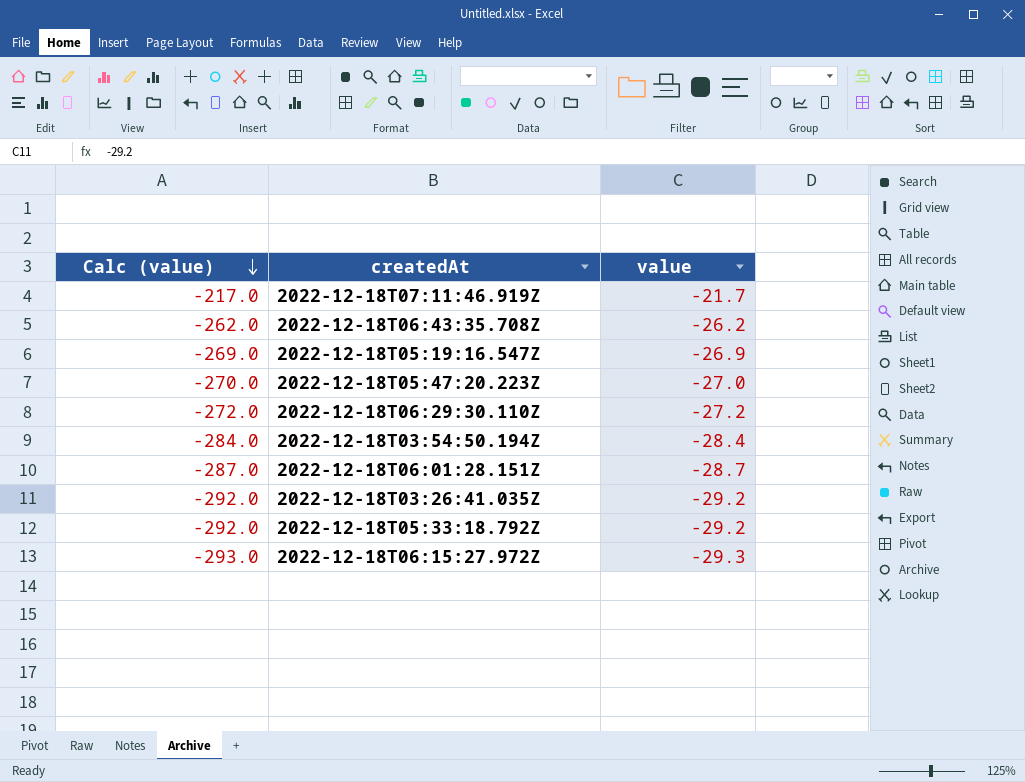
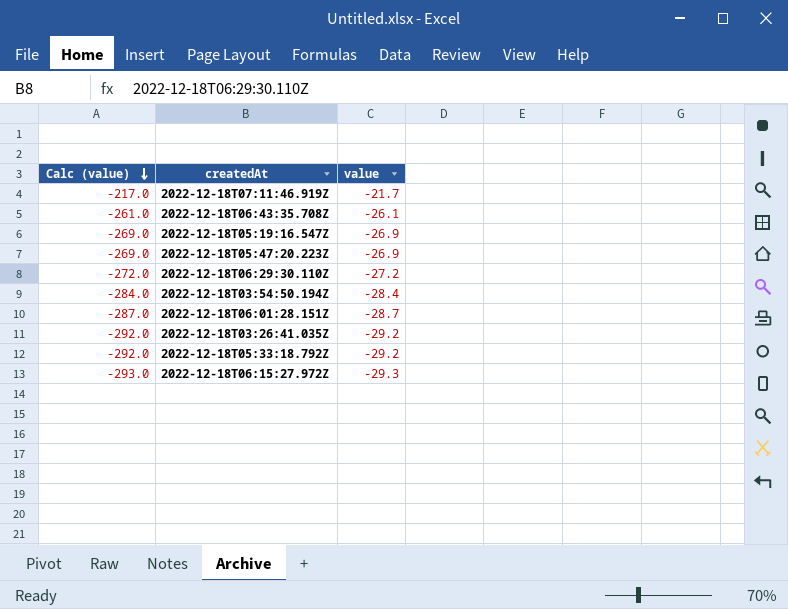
2022-12-18T06:43:35.708Z | Calc (value): -262.0 -> -261.0
2022-12-18T06:43:35.708Z | value: -26.2 -> -26.1
2022-12-18T05:47:20.223Z | Calc (value): -270.0 -> -269.0
2022-12-18T05:47:20.223Z | value: -27.0 -> -26.9

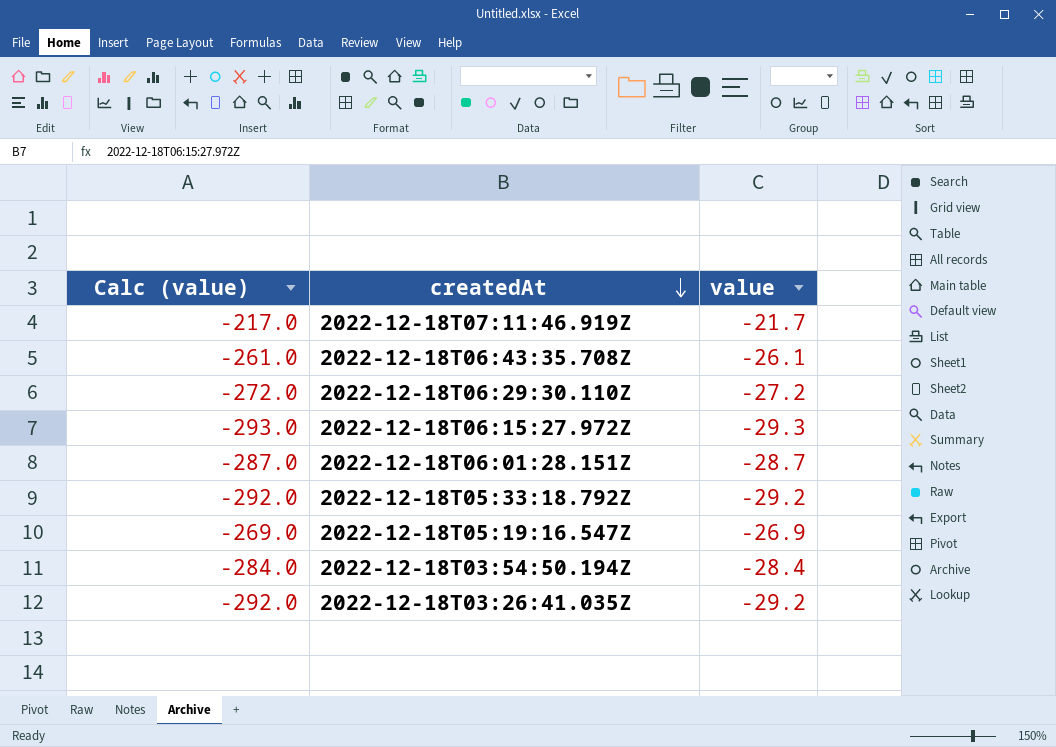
row order: Calc (value) descending -> createdAt descending
row 2022-12-18T05:47:20.223Z: -269.0 | -26.9 -> none

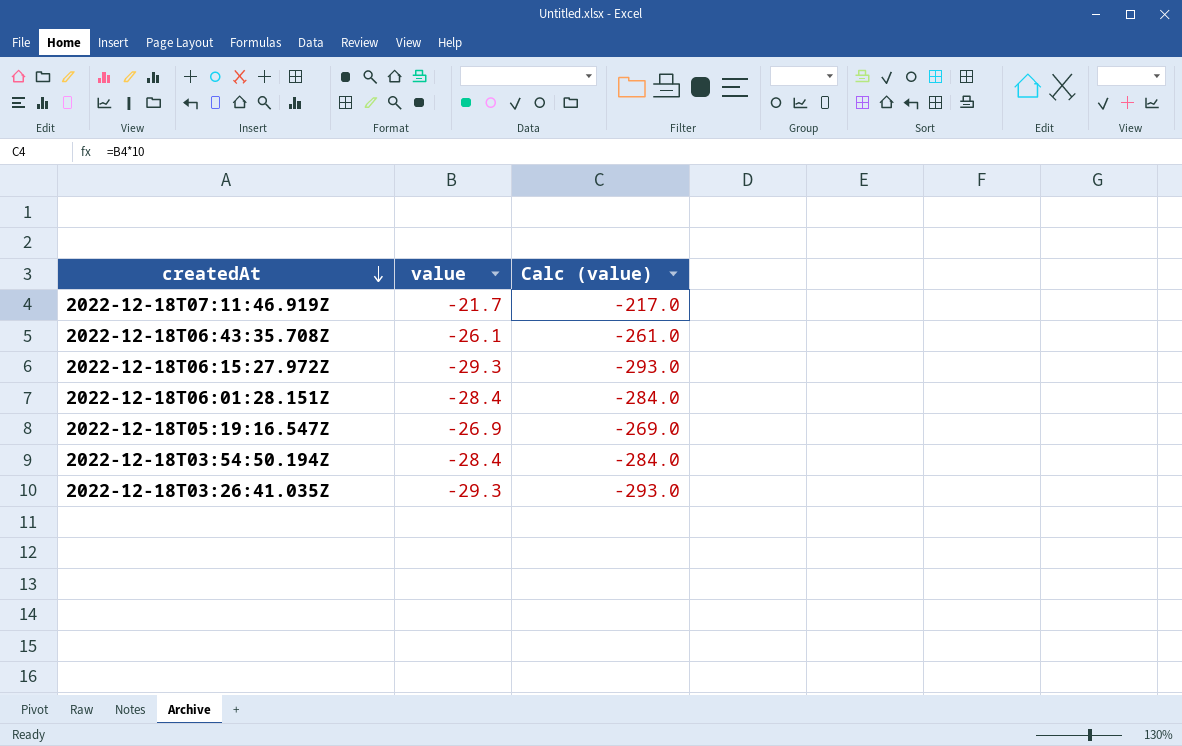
column Calc (value) | position: 1 -> 3
row 2022-12-18T06:29:30.110Z: -272.0 | -27.2 -> none
row 2022-12-18T05:33:18.792Z: -292.0 | -29.2 -> none
2022-12-18T06:01:28.151Z | value: -28.7 -> -28.4
2022-12-18T06:01:28.151Z | Calc (value): -287.0 -> -284.0
2022-12-18T03:26:41.035Z | value: -29.2 -> -29.3
2022-12-18T03:26:41.035Z | Calc (value): -292.0 -> -293.0

